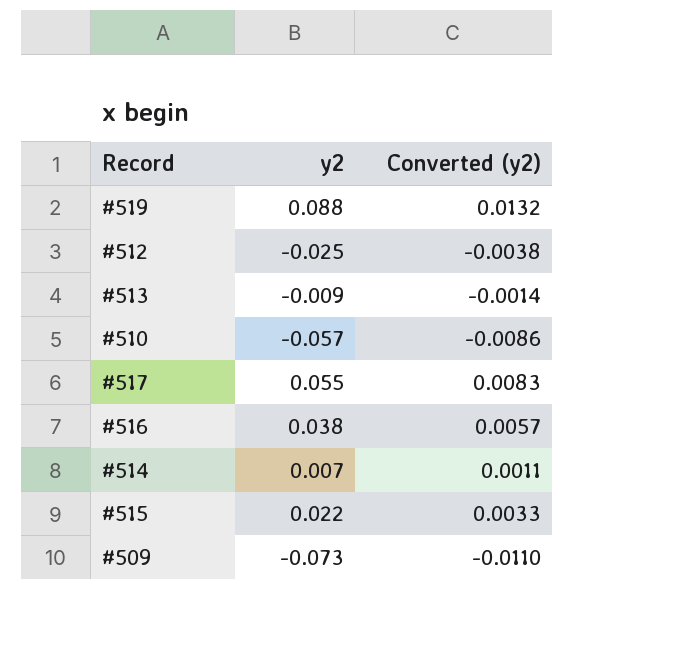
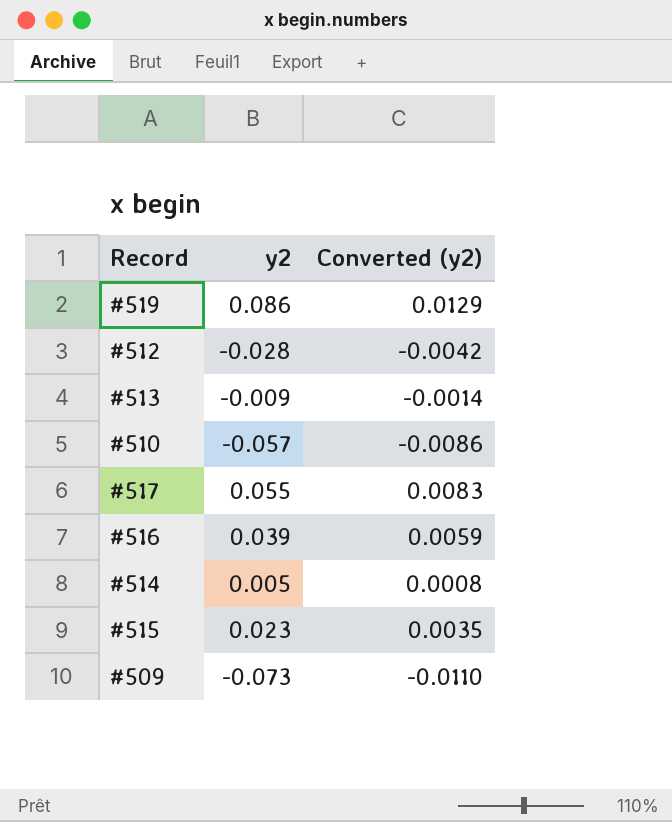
#519 | y2: 0.088 -> 0.086
#519 | Converted (y2): 0.0132 -> 0.0129
#512 | y2: -0.025 -> -0.028
#512 | Converted (y2): -0.0038 -> -0.0042
#516 | y2: 0.038 -> 0.039
#516 | Converted (y2): 0.0057 -> 0.0059
#514 | y2: 0.007 -> 0.005
#514 | Converted (y2): 0.0011 -> 0.0008
#515 | y2: 0.022 -> 0.023
#515 | Converted (y2): 0.0033 -> 0.0035

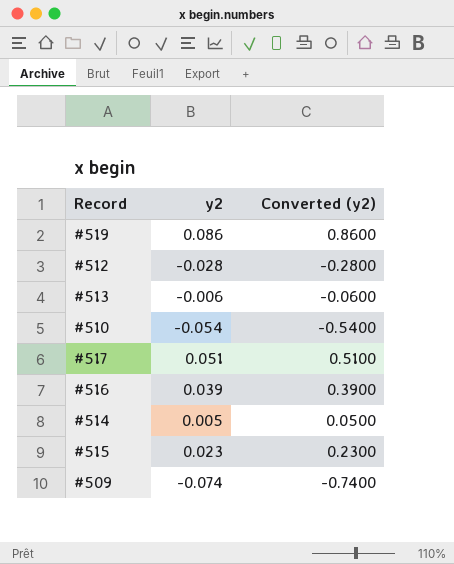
column Converted (y2) | formula: [y2] * 0.15 -> [y2] * 10
#513 | y2: -0.009 -> -0.006
#510 | y2: -0.057 -> -0.054
#517 | y2: 0.055 -> 0.051
#509 | y2: -0.073 -> -0.074

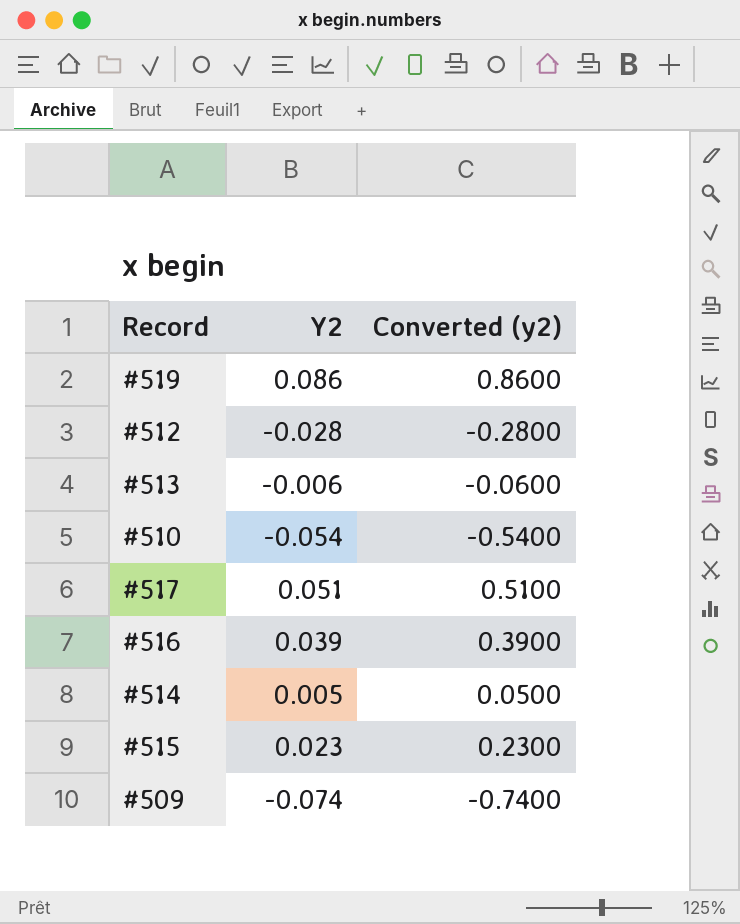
column name: y2 -> Y2

